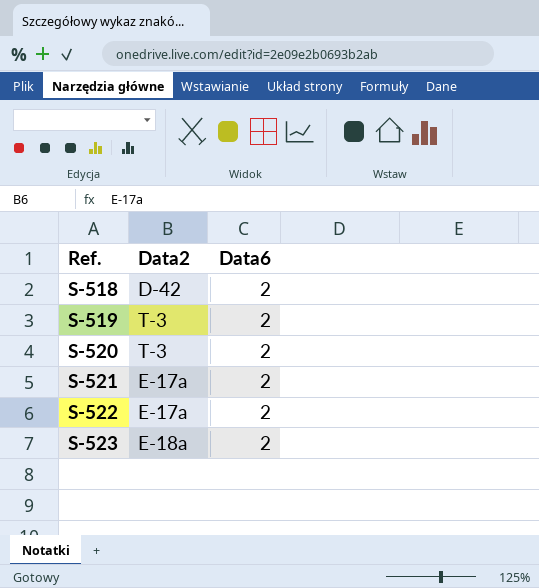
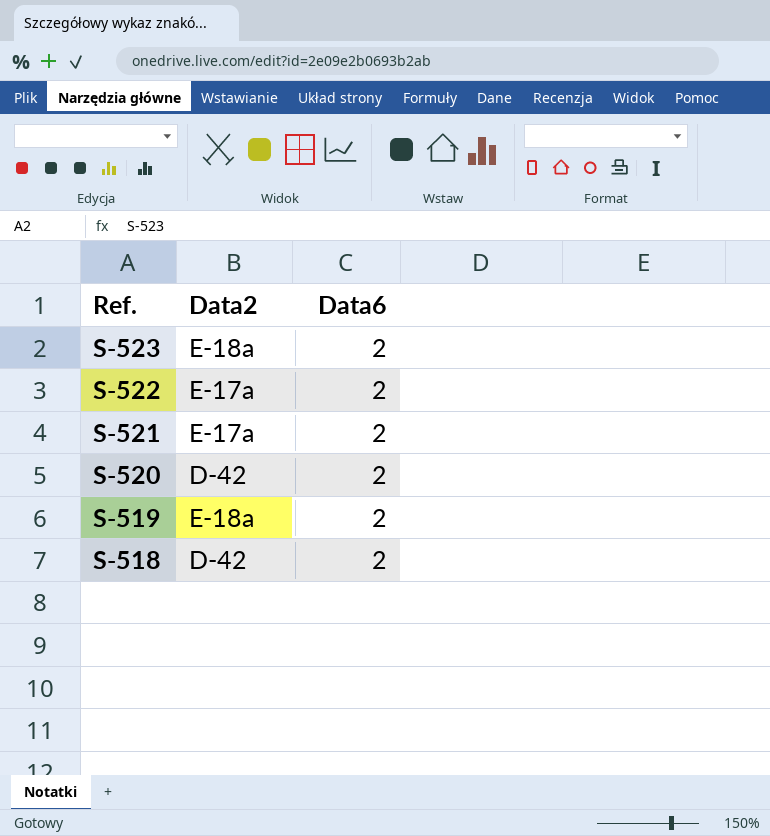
row order: Ref. ascending -> Ref. descending
S-520 | Data2: T-3 -> D-42
S-519 | Data2: T-3 -> E-18a

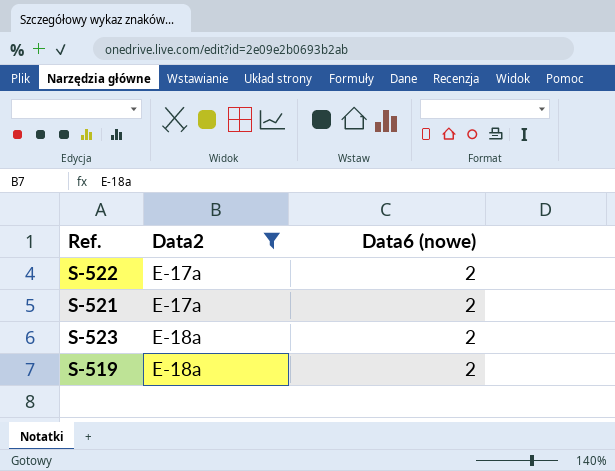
filter: none -> Data2 != D-42
row order: Ref. descending -> Data2 ascending
column name: Data6 -> Data6 (nowe)

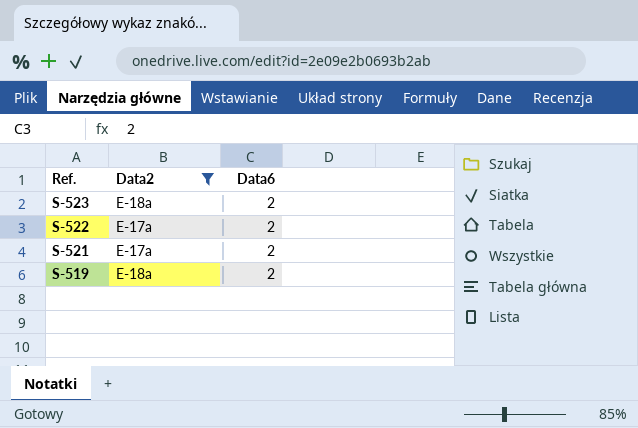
row order: Data2 ascending -> Ref. descending
column name: Data6 (nowe) -> Data6

